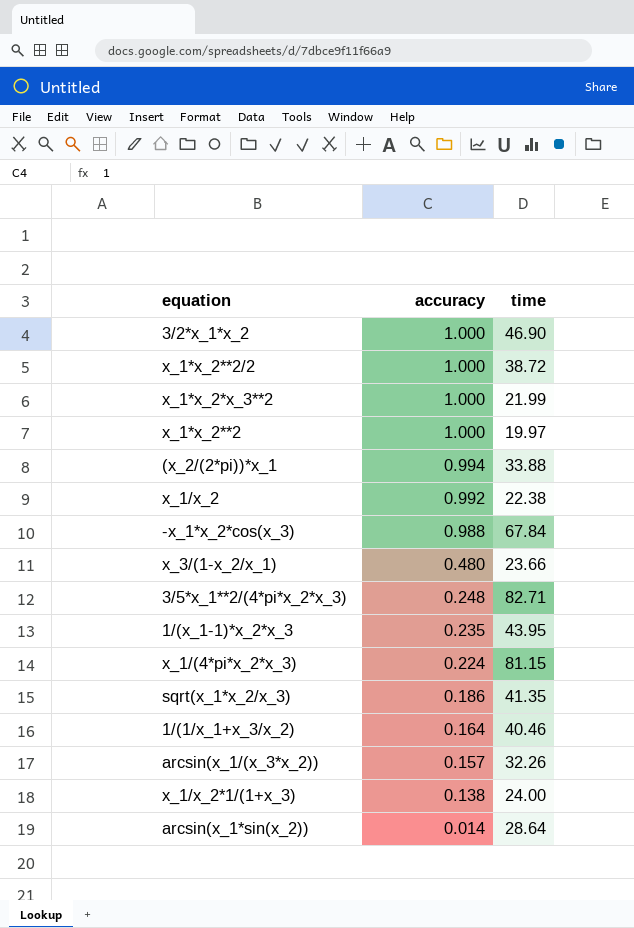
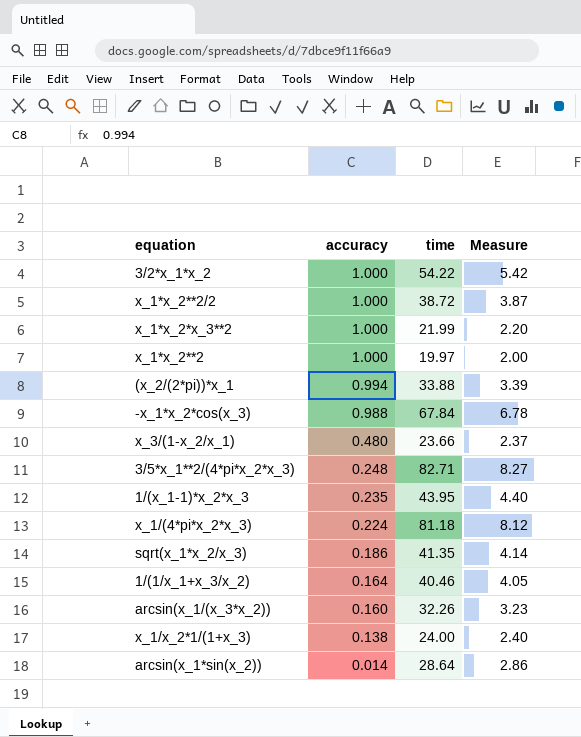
column Measure | formula: none -> [time] * 0.1
row x_1/x_2: 0.992 | 22.38 -> none
3/2*x_1*x_2 | time: 46.90 -> 54.22
x_1/(4*pi*x_2*x_3) | time: 81.15 -> 81.18
arcsin(x_1/(x_3*x_2)) | accuracy: 0.157 -> 0.160

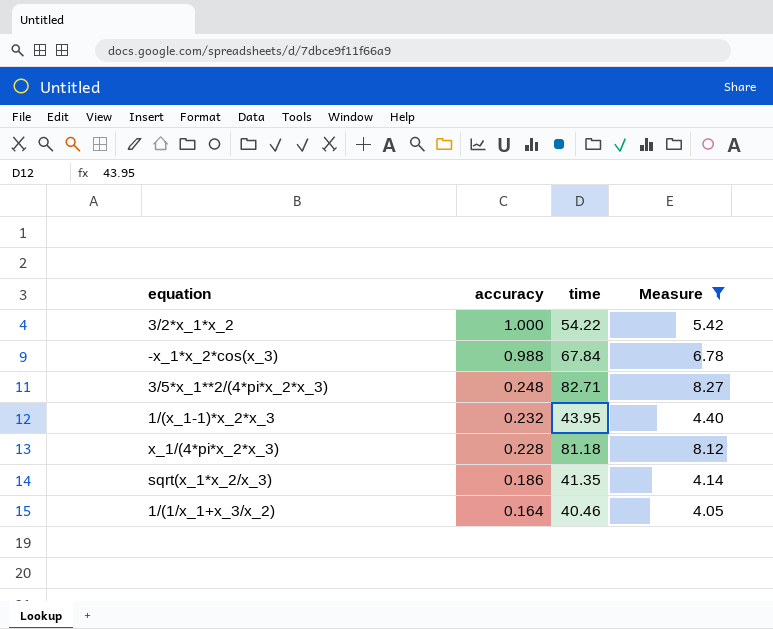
filter: none -> Measure >= 4.05
1/(x_1-1)*x_2*x_3 | accuracy: 0.235 -> 0.232
x_1/(4*pi*x_2*x_3) | accuracy: 0.224 -> 0.228

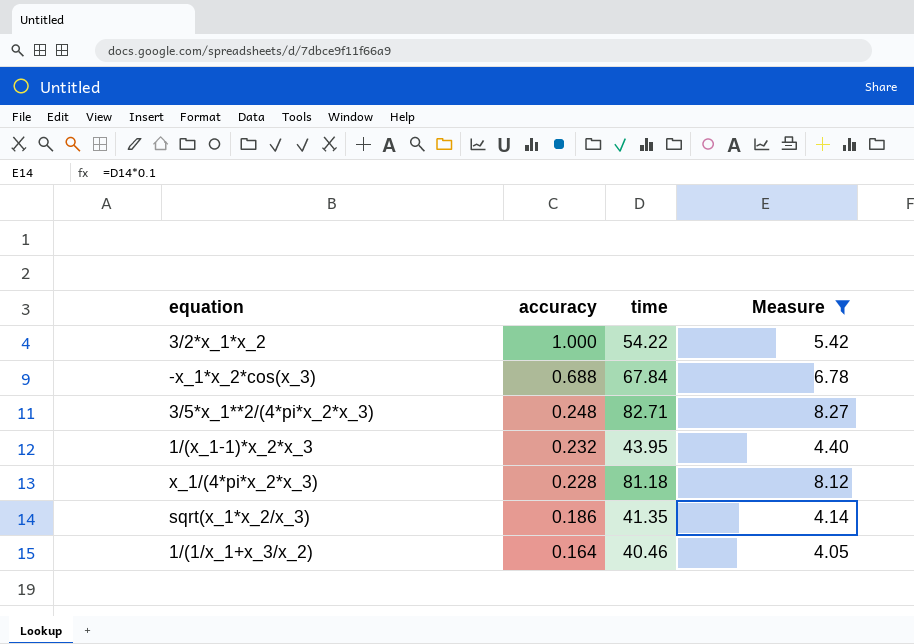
-x_1*x_2*cos(x_3) | accuracy: 0.988 -> 0.688

